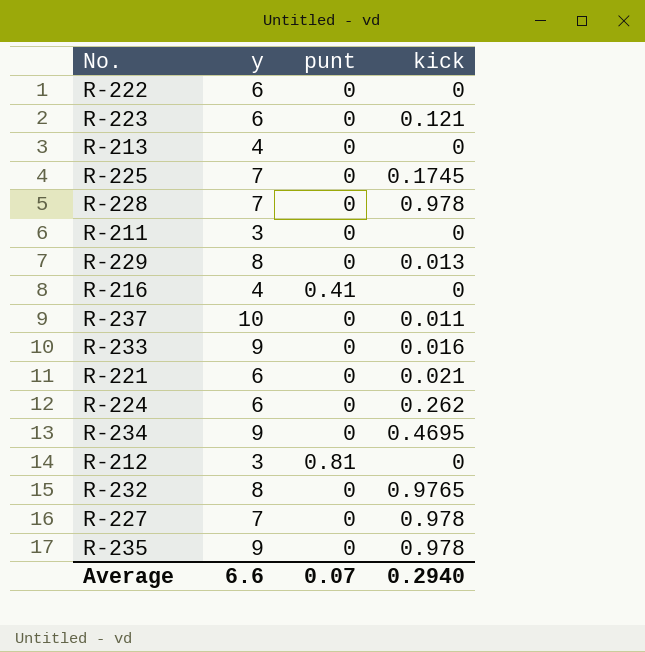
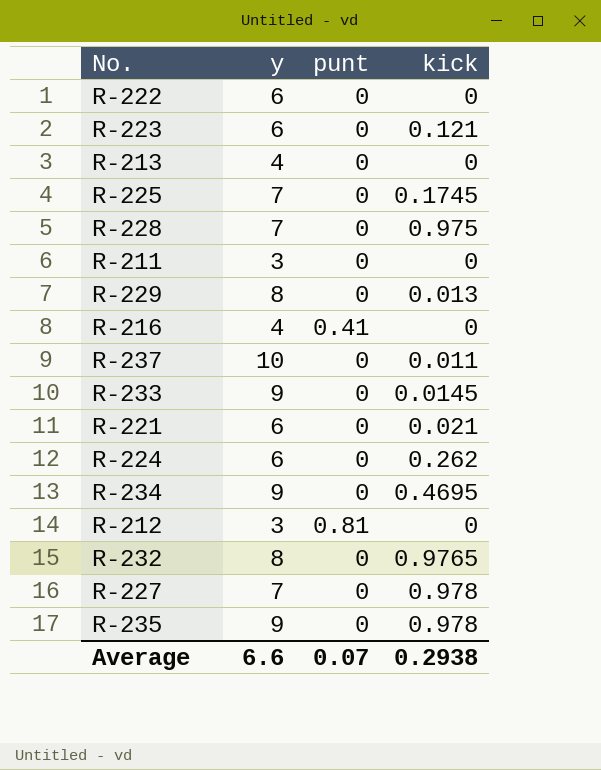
R-228 | kick: 0.978 -> 0.975
R-233 | kick: 0.016 -> 0.0145
Average | kick: 0.2940 -> 0.2938

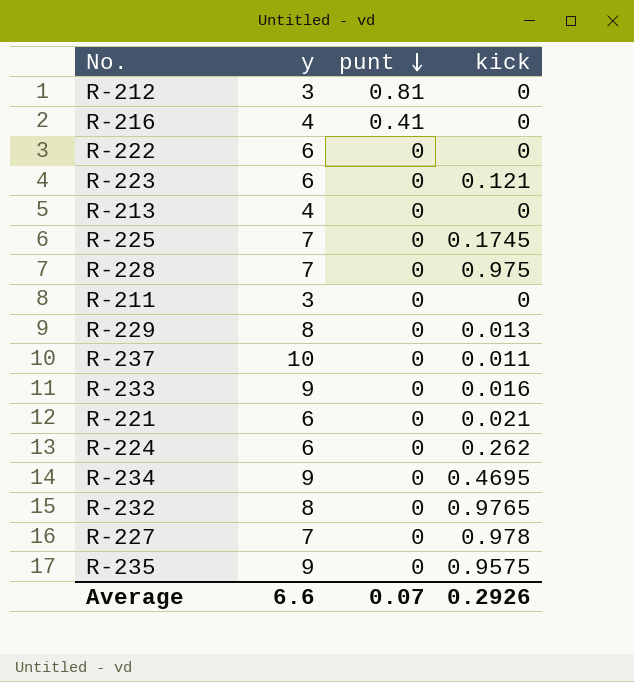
row order: none -> punt descending
R-233 | kick: 0.0145 -> 0.016
R-235 | kick: 0.978 -> 0.9575
Average | kick: 0.2938 -> 0.2926

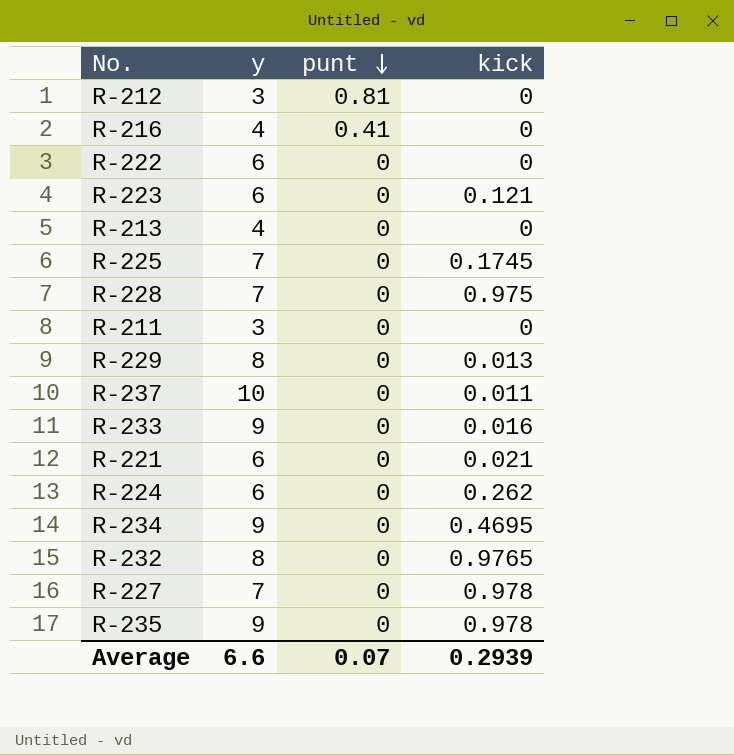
R-235 | kick: 0.9575 -> 0.978
Average | kick: 0.2926 -> 0.2939

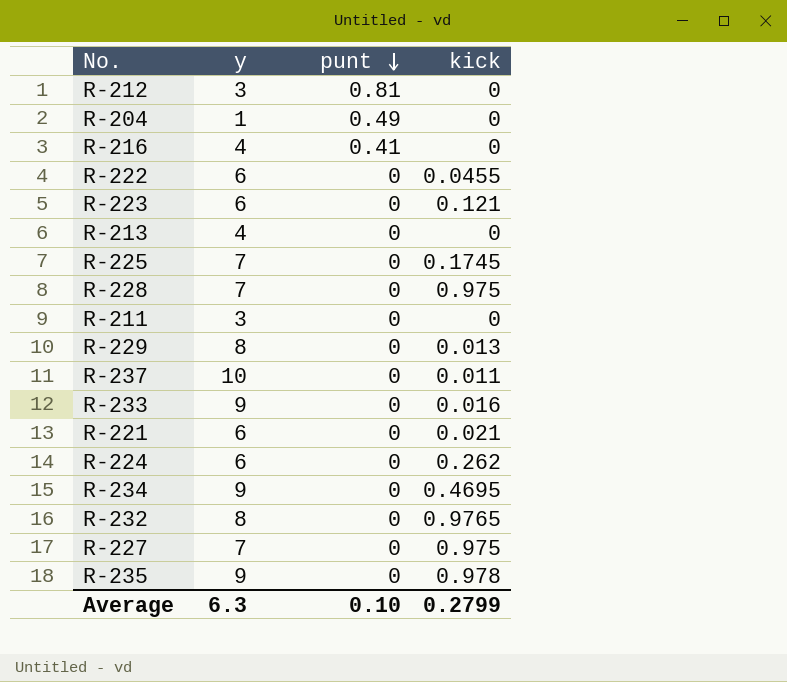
row R-204: none -> 1 | 0.49 | 0
R-222 | kick: 0 -> 0.0455
R-227 | kick: 0.978 -> 0.975
Average | y: 6.6 -> 6.3
Average | punt: 0.07 -> 0.10
Average | kick: 0.2939 -> 0.2799

